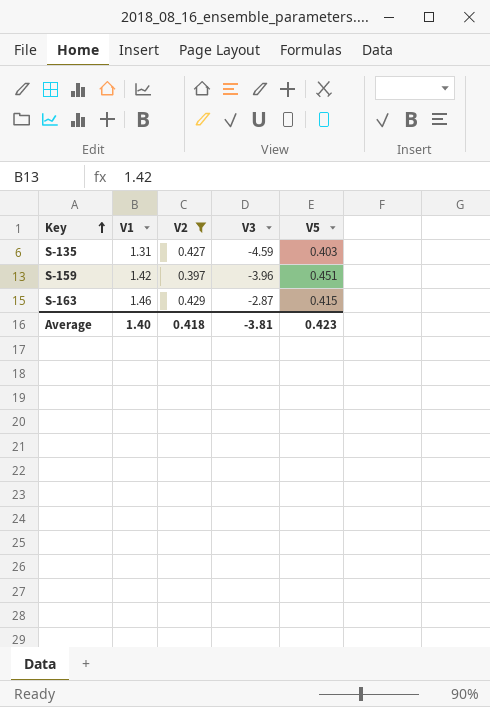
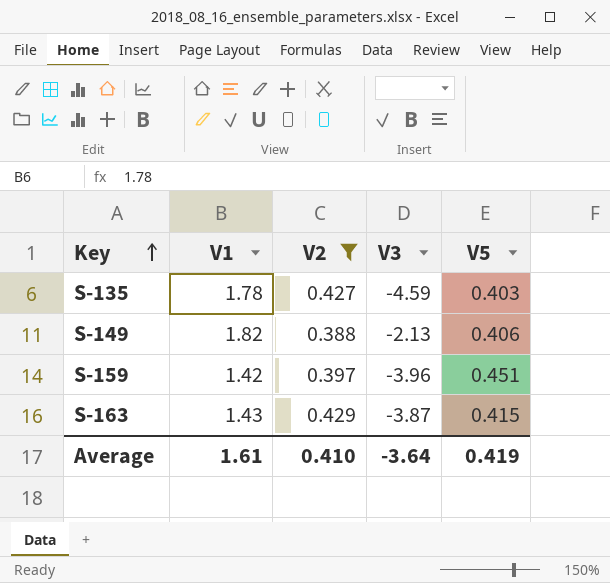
S-135 | V1: 1.31 -> 1.78
row S-149: none -> 1.82 | 0.388 | -2.13 | 0.406
S-163 | V1: 1.46 -> 1.43
S-163 | V3: -2.87 -> -3.87
Average | V1: 1.40 -> 1.61
Average | V2: 0.418 -> 0.410
Average | V3: -3.81 -> -3.64
Average | V5: 0.423 -> 0.419

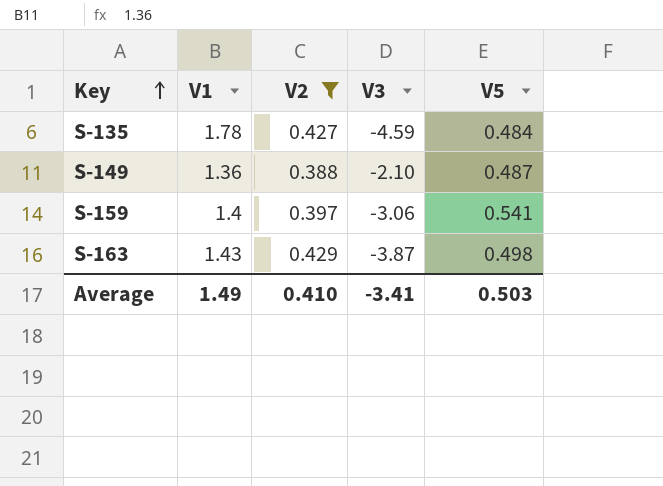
S-135 | V5: 0.403 -> 0.484
S-149 | V1: 1.82 -> 1.36
S-149 | V3: -2.13 -> -2.10
S-149 | V5: 0.406 -> 0.487
S-159 | V1: 1.42 -> 1.4
S-159 | V3: -3.96 -> -3.06
S-159 | V5: 0.451 -> 0.541
S-163 | V5: 0.415 -> 0.498
Average | V1: 1.61 -> 1.49
Average | V3: -3.64 -> -3.41
Average | V5: 0.419 -> 0.503

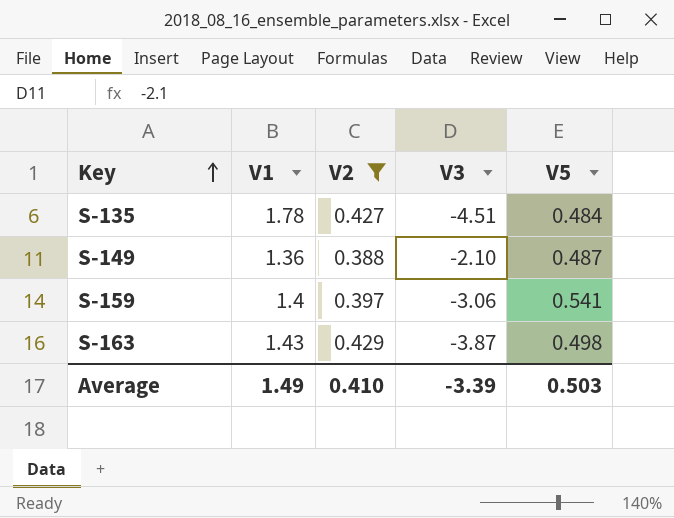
S-135 | V3: -4.59 -> -4.51
Average | V3: -3.41 -> -3.39

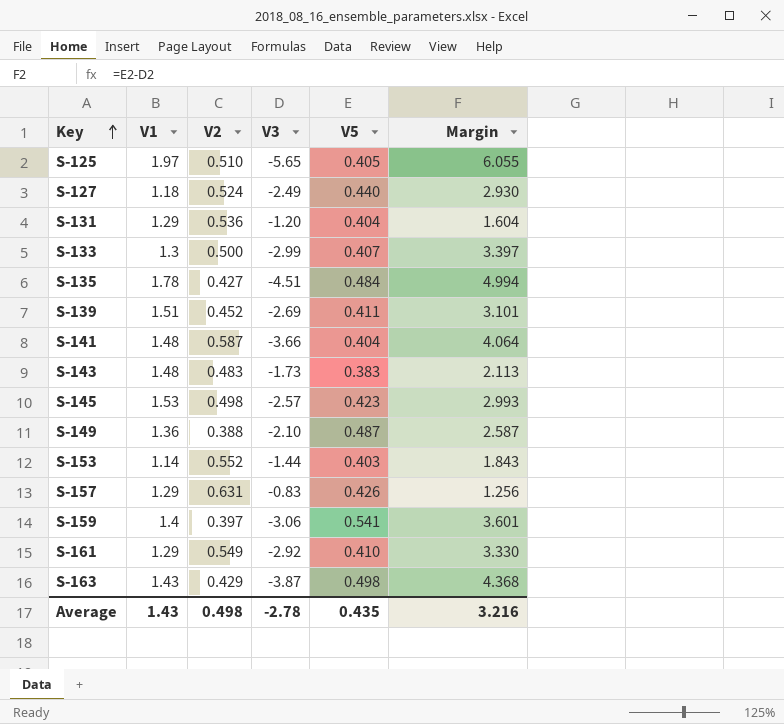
filter: V2 <= 0.429 -> none
column Margin | formula: none -> [V5] - [V3]
Average | V1: 1.49 -> 1.43
Average | V2: 0.410 -> 0.498
Average | V3: -3.39 -> -2.78
Average | V5: 0.503 -> 0.435

